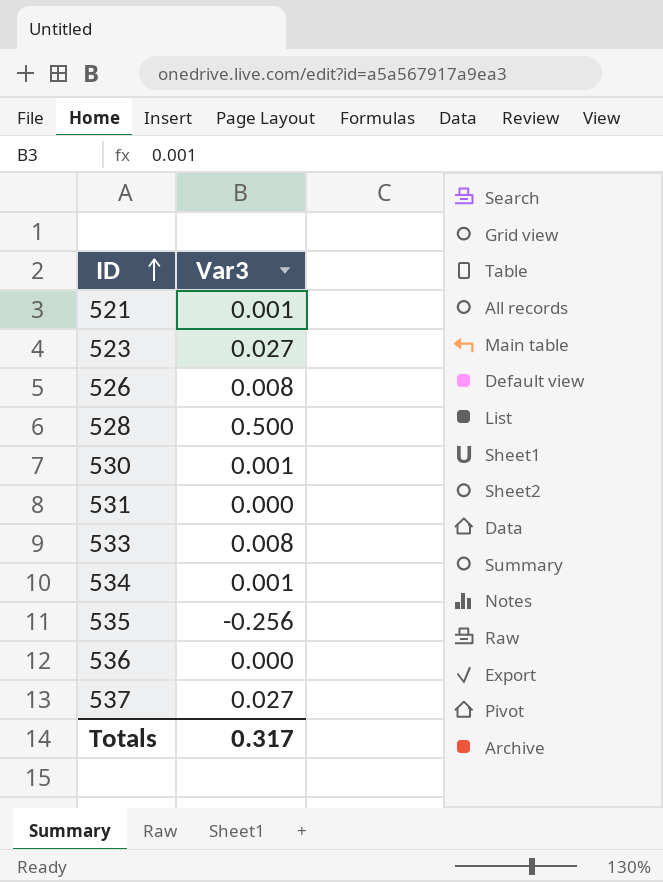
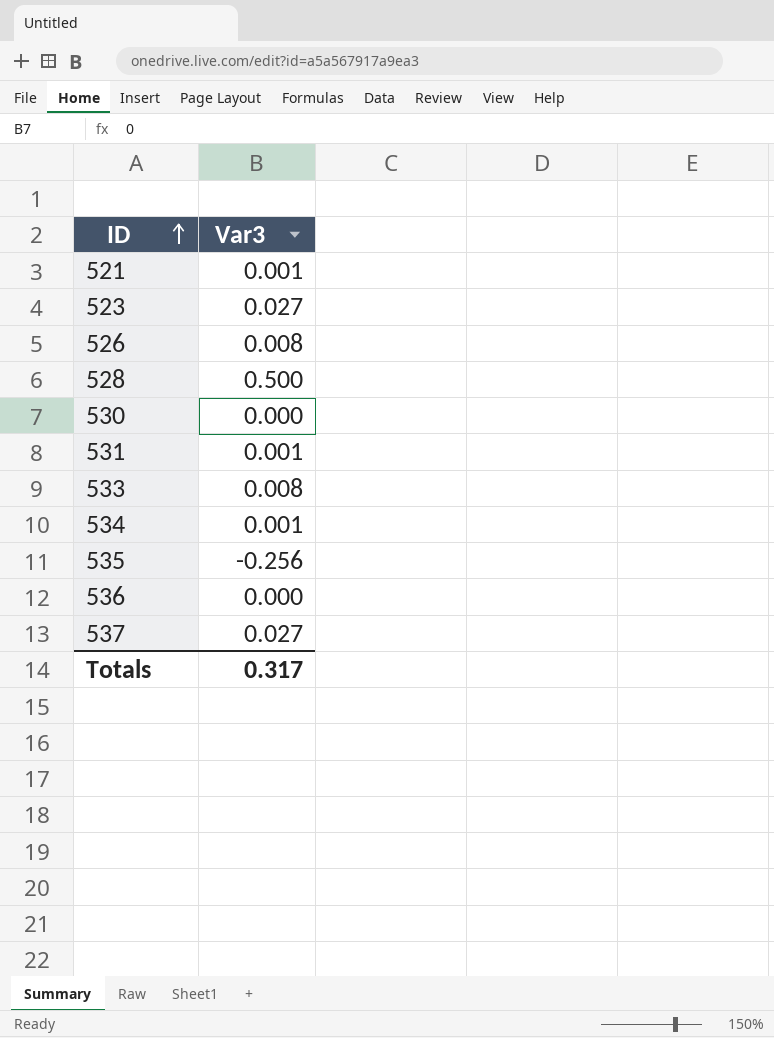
530 | Var3: 0.001 -> 0.000
531 | Var3: 0.000 -> 0.001

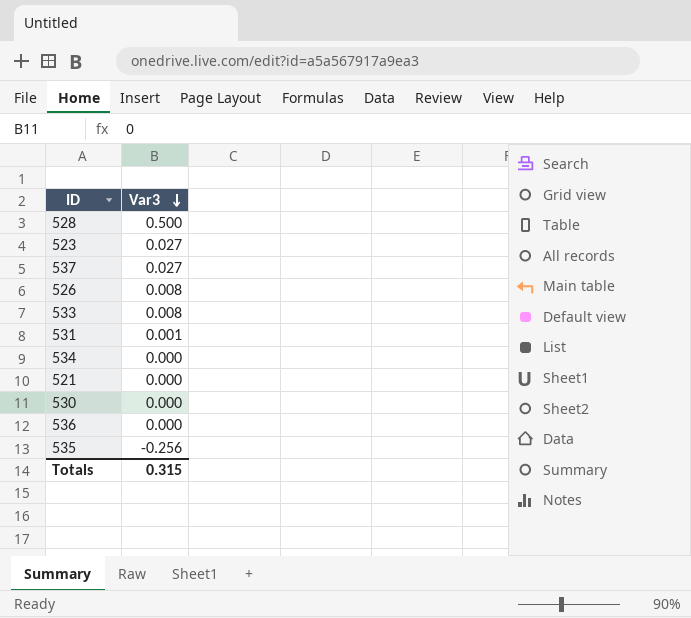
row order: ID ascending -> Var3 descending
534 | Var3: 0.001 -> 0.000
521 | Var3: 0.001 -> 0.000
Totals | Var3: 0.317 -> 0.315

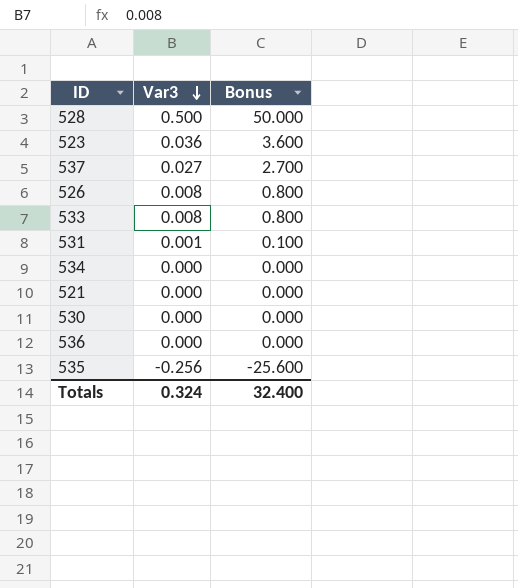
column Bonus | formula: none -> [Var3] * 100
523 | Var3: 0.027 -> 0.036
Totals | Var3: 0.315 -> 0.324

